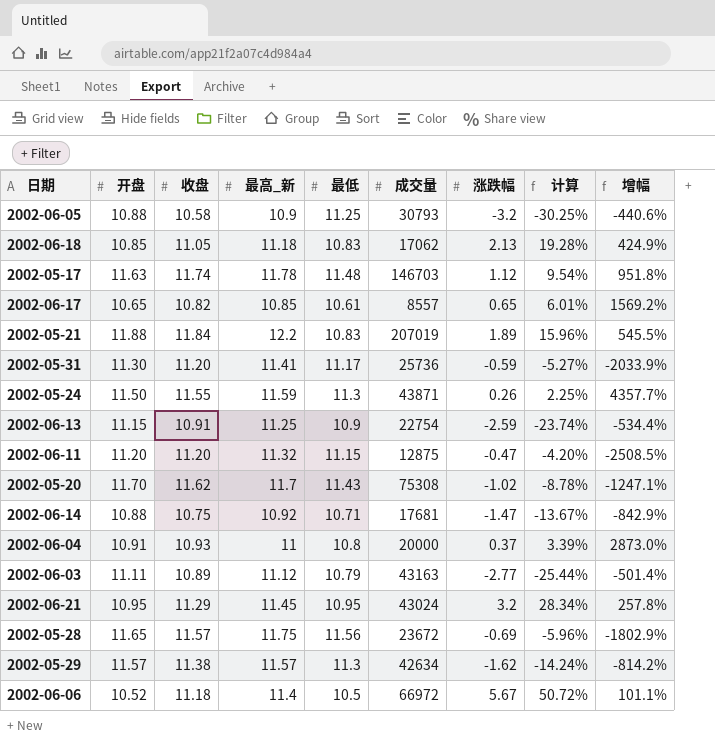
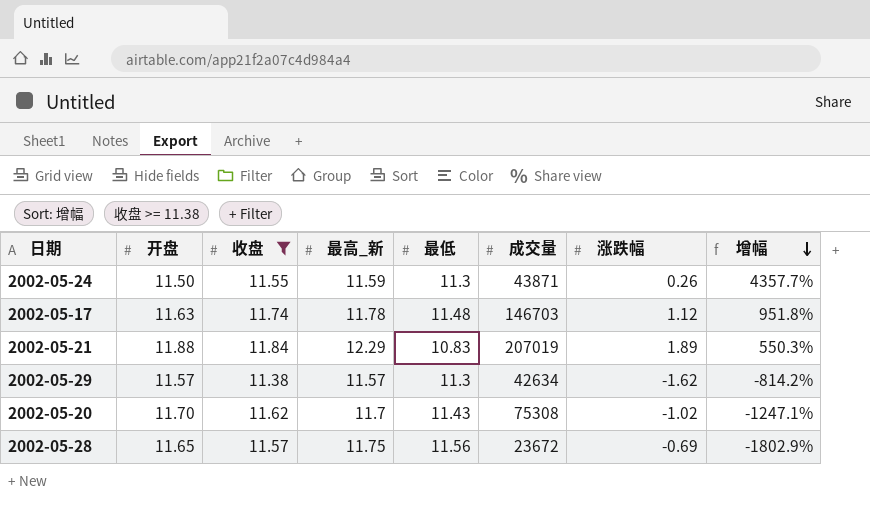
filter: none -> 收盘 >= 11.38
row order: none -> 增幅 descending
column 计算 | formula: [涨跌幅] / [收盘] -> none
2002-05-21 | 最高_新: 12.2 -> 12.29
2002-05-21 | 增幅: 545.5% -> 550.3%

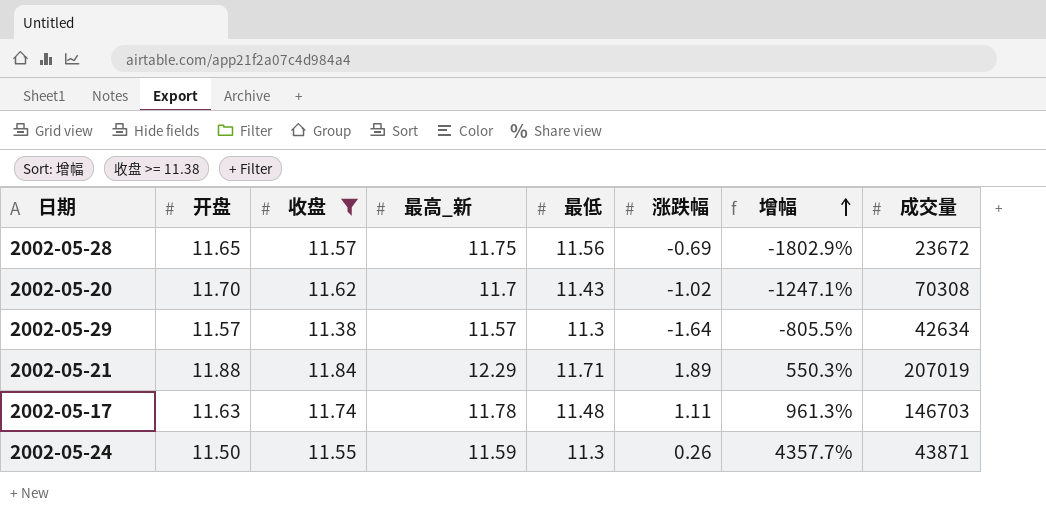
row order: 增幅 descending -> 增幅 ascending
column 成交量 | position: 6 -> 8
2002-05-20 | 成交量: 75308 -> 70308
2002-05-29 | 涨跌幅: -1.62 -> -1.64
2002-05-29 | 增幅: -814.2% -> -805.5%
2002-05-21 | 最低: 10.83 -> 11.71
2002-05-17 | 涨跌幅: 1.12 -> 1.11
2002-05-17 | 增幅: 951.8% -> 961.3%

